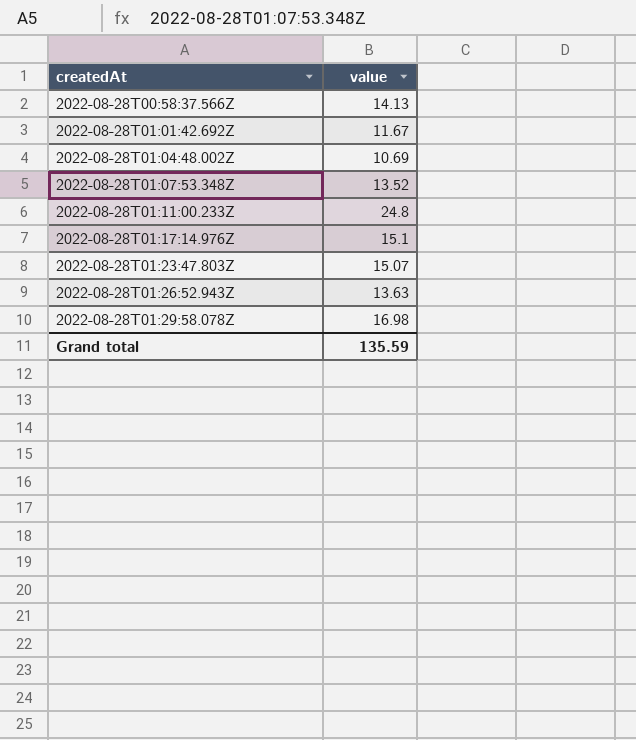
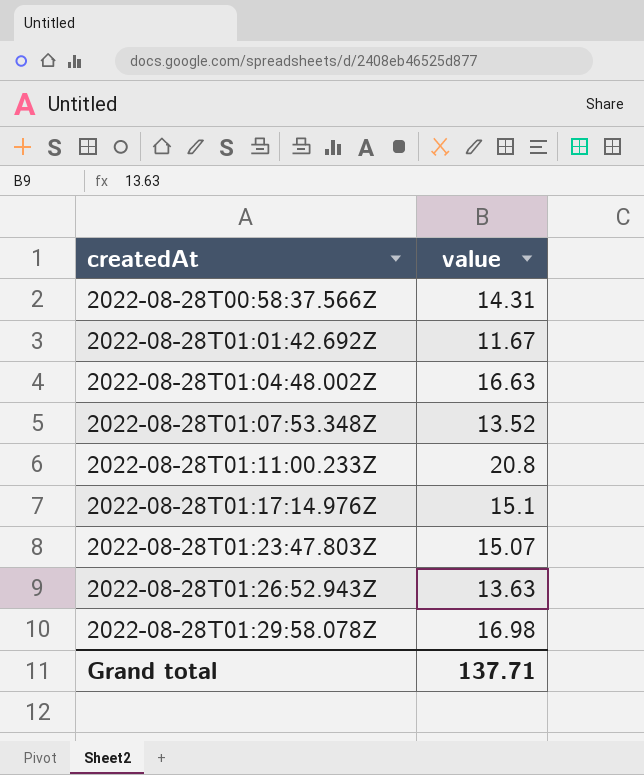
2022-08-28T00:58:37.566Z | value: 14.13 -> 14.31
2022-08-28T01:04:48.002Z | value: 10.69 -> 16.63
2022-08-28T01:11:00.233Z | value: 24.8 -> 20.8
Grand total | value: 135.59 -> 137.71

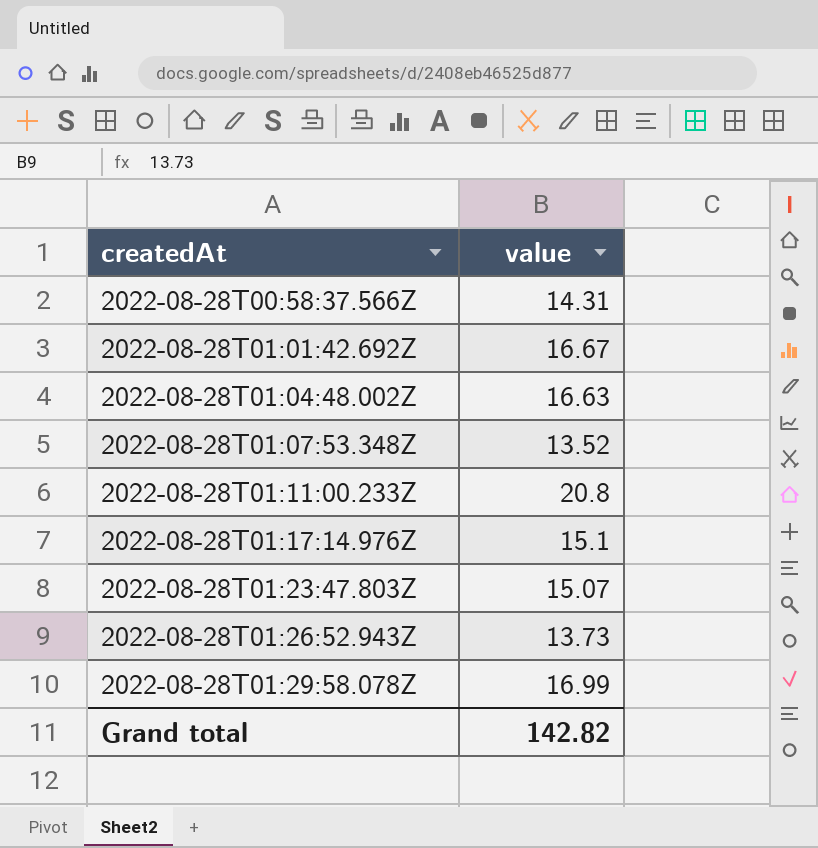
2022-08-28T01:01:42.692Z | value: 11.67 -> 16.67
2022-08-28T01:26:52.943Z | value: 13.63 -> 13.73
2022-08-28T01:29:58.078Z | value: 16.98 -> 16.99
Grand total | value: 137.71 -> 142.82

